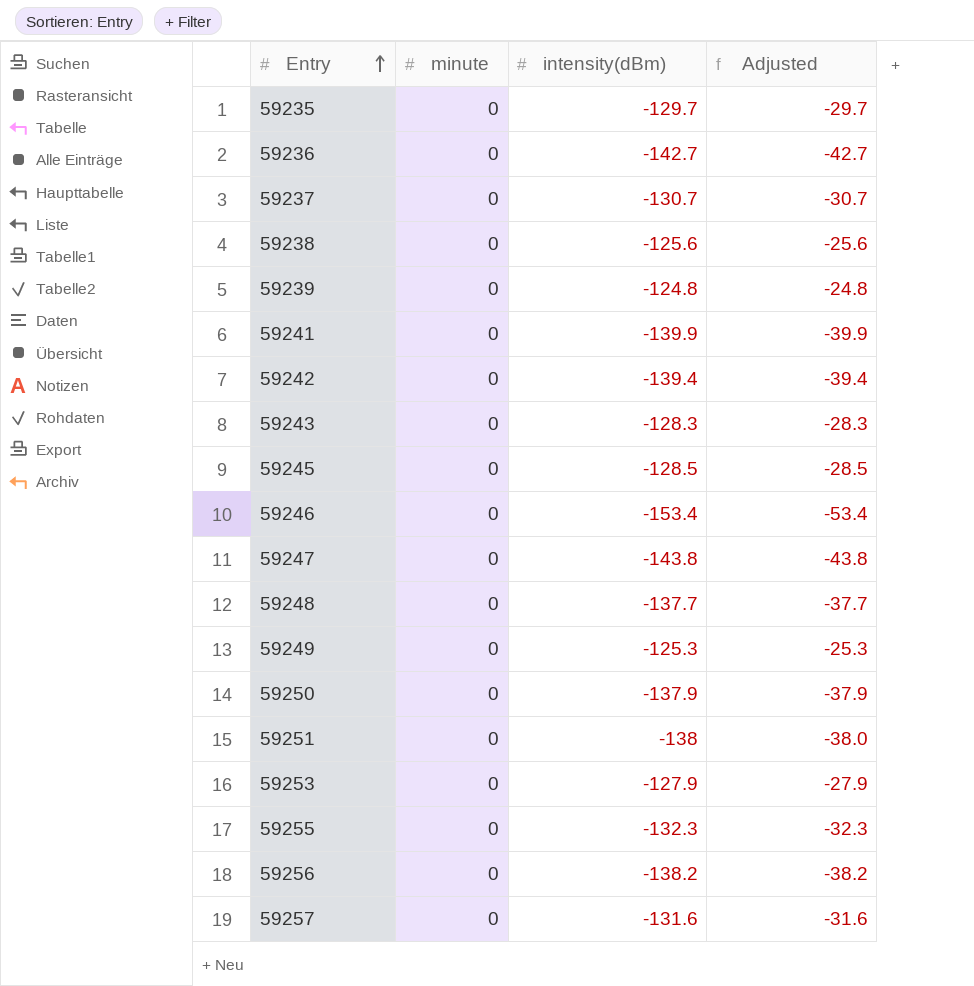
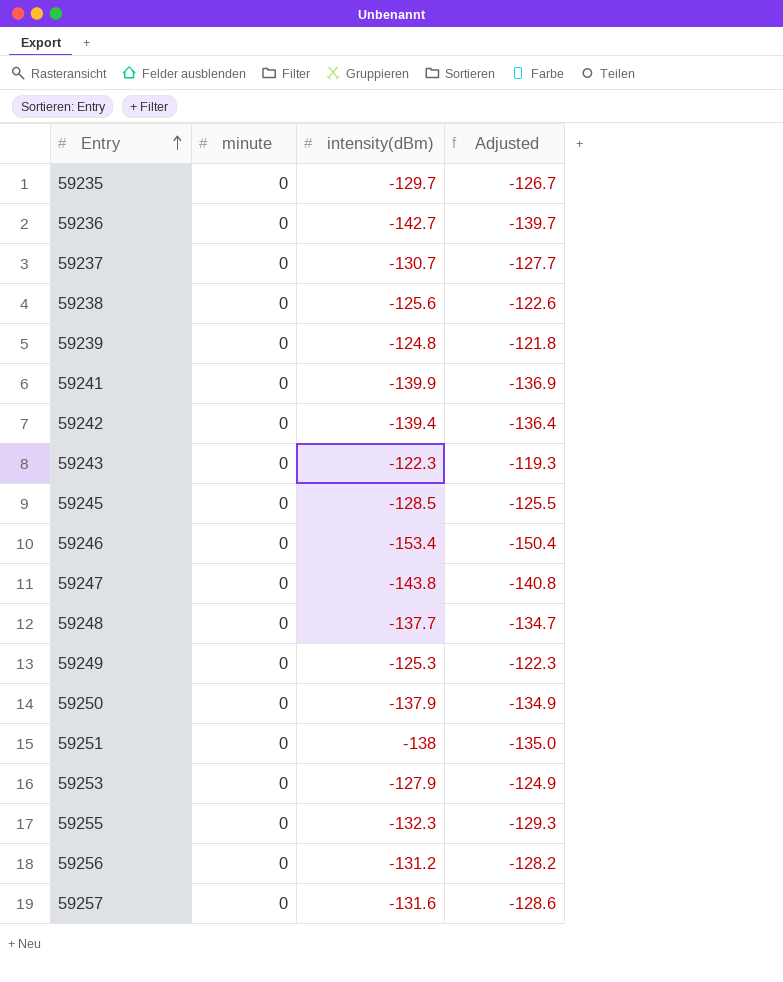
column Adjusted | formula: [intensity(dBm)] + 100 -> [intensity(dBm)] + 3
59243 | intensity(dBm): -128.3 -> -122.3
59256 | intensity(dBm): -138.2 -> -131.2

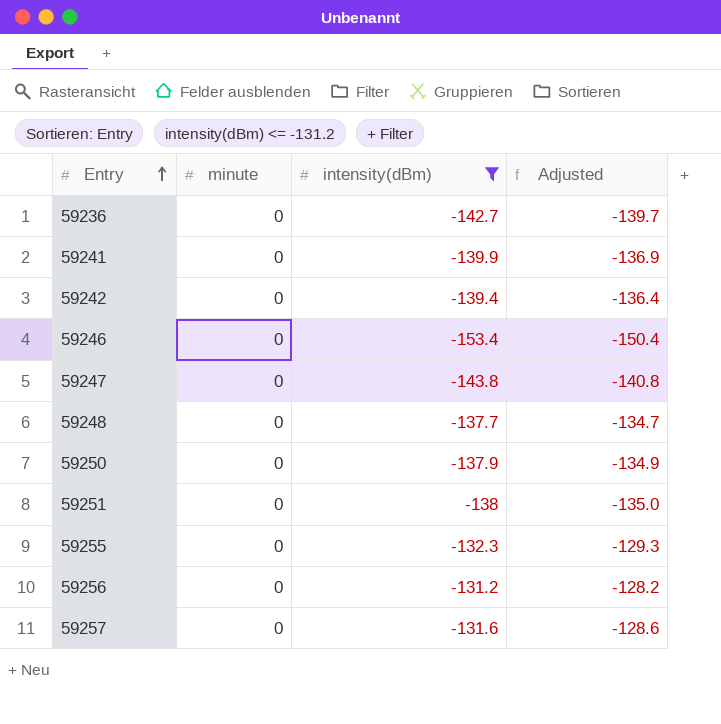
filter: none -> intensity(dBm) <= -131.2

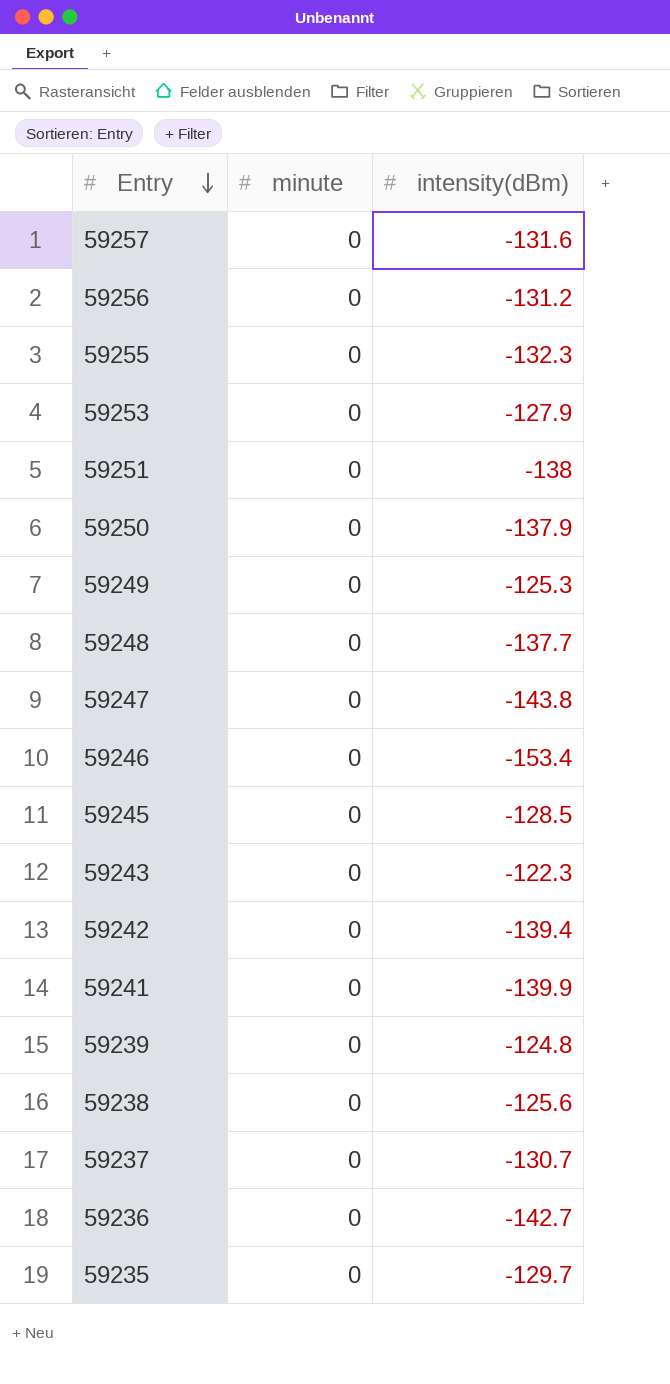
filter: intensity(dBm) <= -131.2 -> none
row order: Entry ascending -> Entry descending
column Adjusted | formula: [intensity(dBm)] + 3 -> none

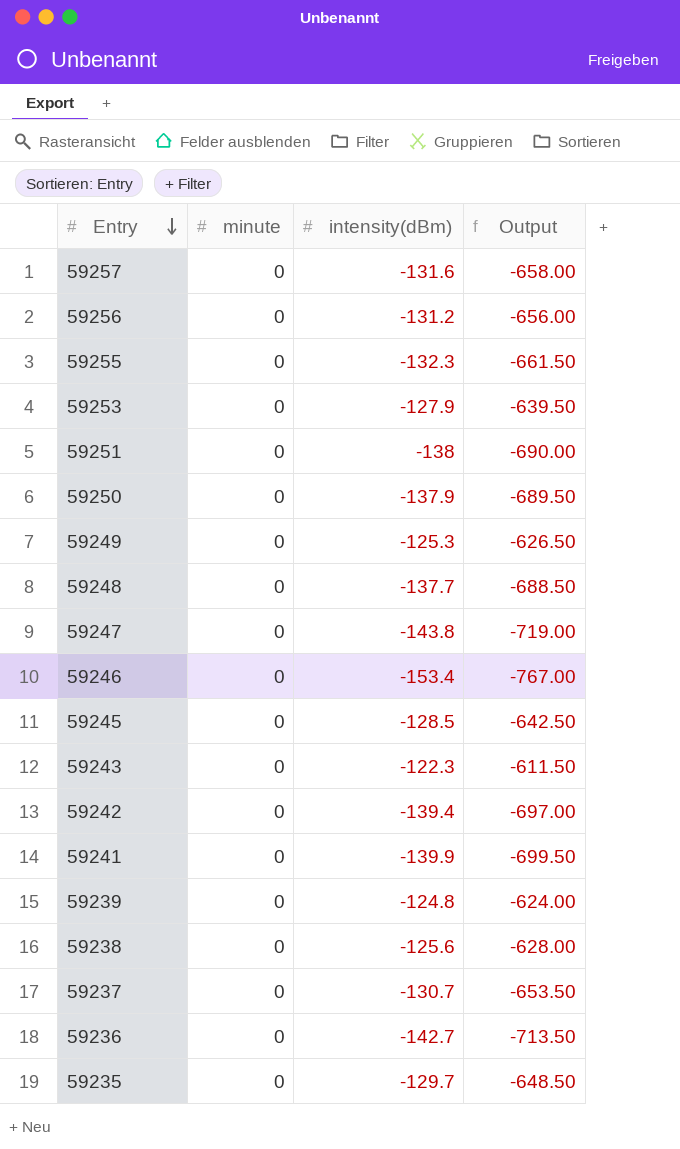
column Output | formula: none -> [intensity(dBm)] * 5

